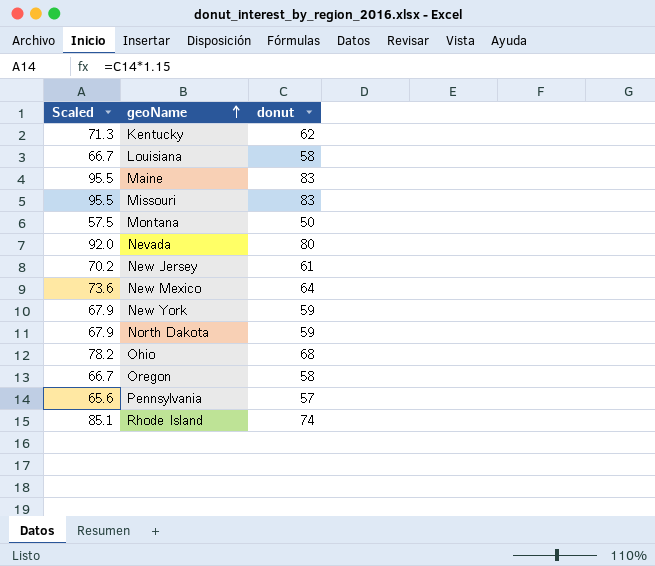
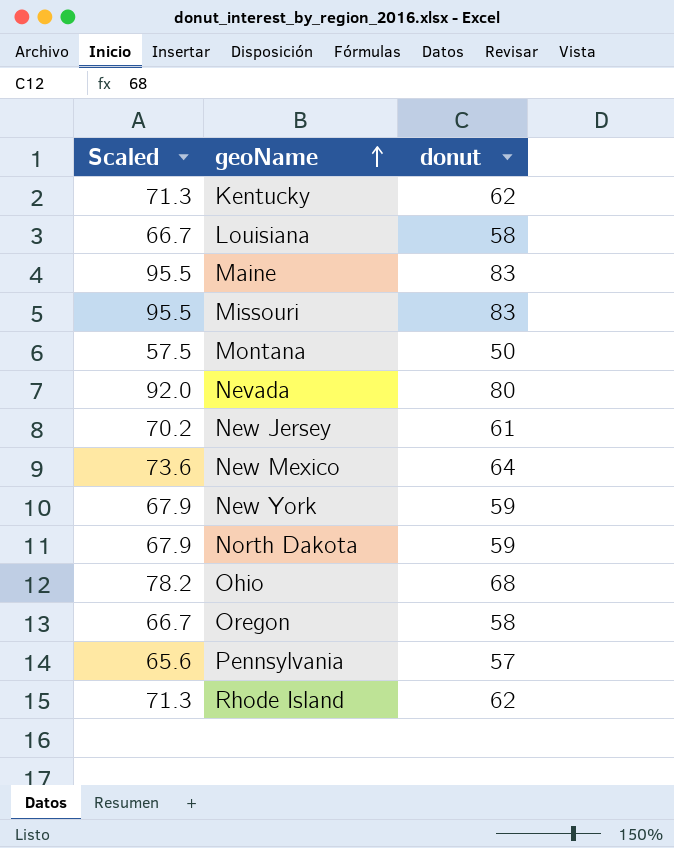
Rhode Island | Scaled: 85.1 -> 71.3
Rhode Island | donut: 74 -> 62

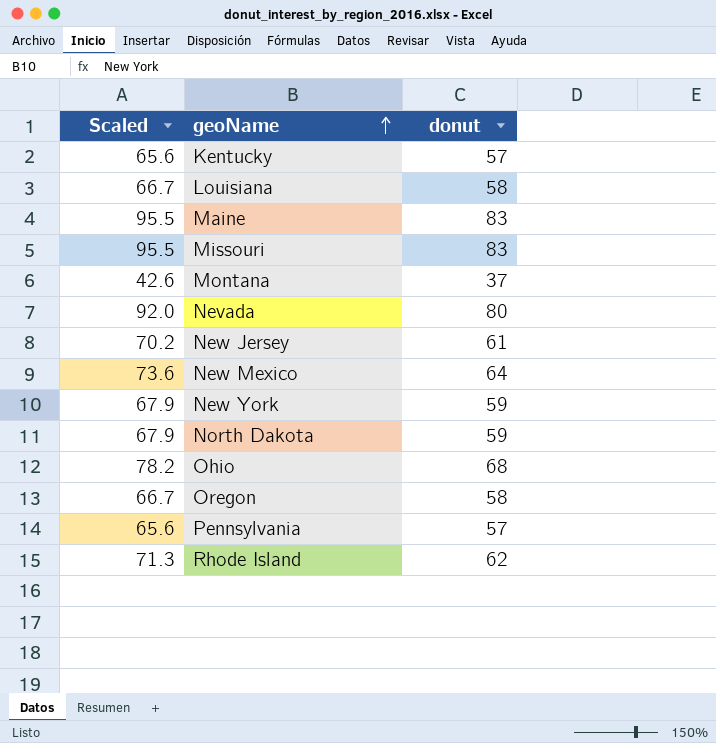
Kentucky | Scaled: 71.3 -> 65.6
Kentucky | donut: 62 -> 57
Montana | Scaled: 57.5 -> 42.6
Montana | donut: 50 -> 37

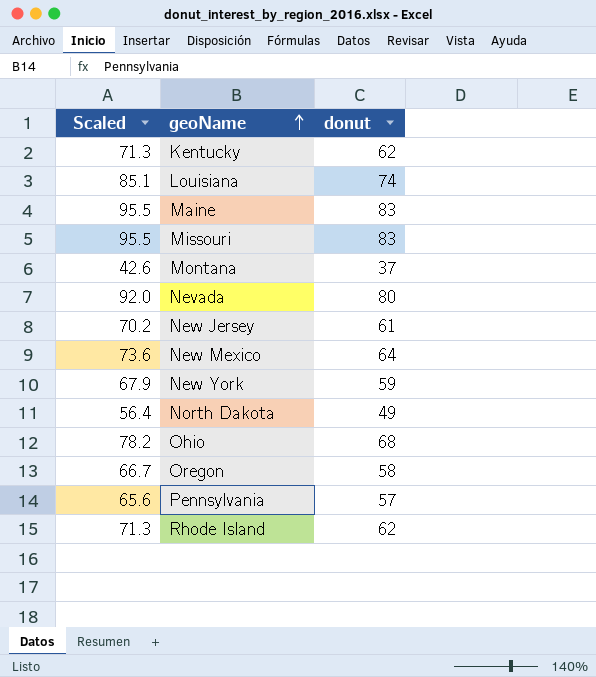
Kentucky | Scaled: 65.6 -> 71.3
Kentucky | donut: 57 -> 62
Louisiana | Scaled: 66.7 -> 85.1
Louisiana | donut: 58 -> 74
North Dakota | Scaled: 67.9 -> 56.4
North Dakota | donut: 59 -> 49

